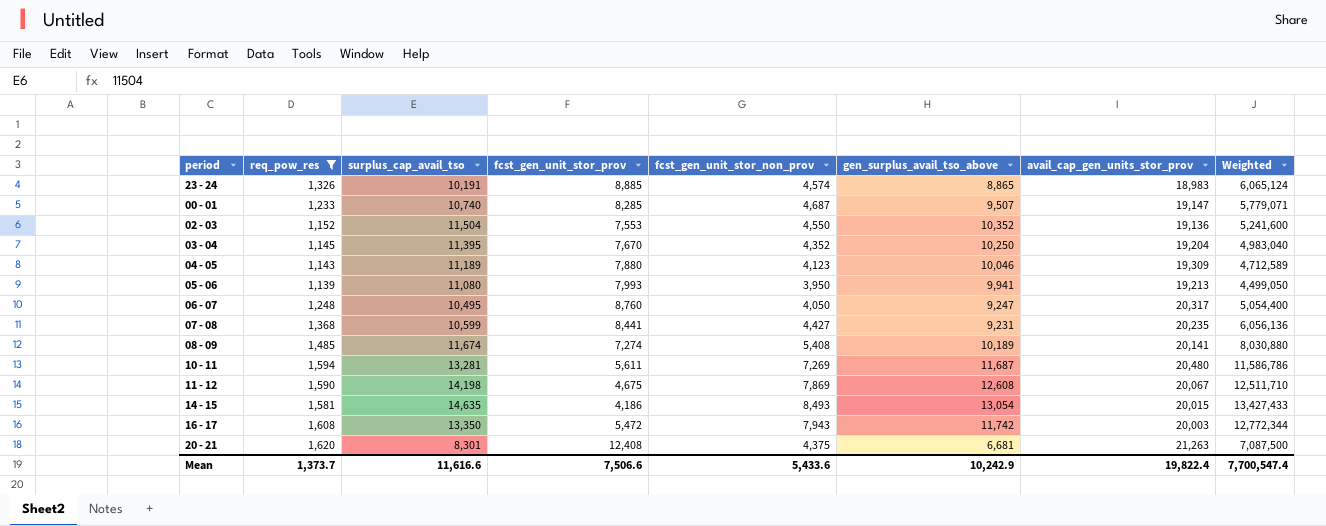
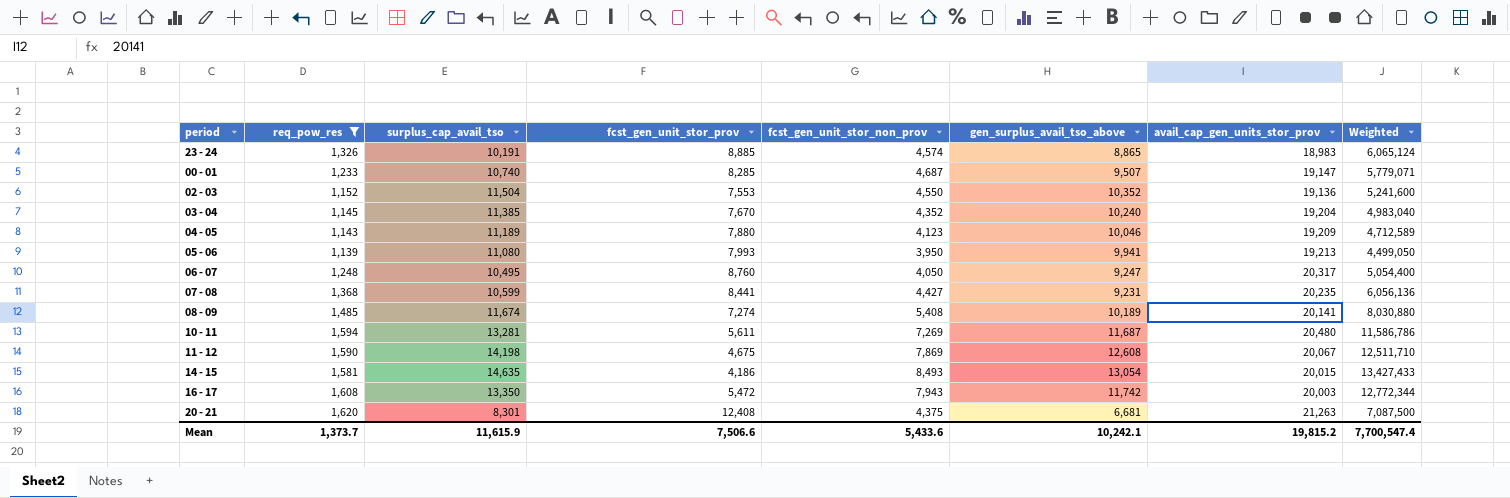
03 - 04 | surplus_cap_avail_tso: 11,395 -> 11,385
03 - 04 | gen_surplus_avail_tso_above: 10,250 -> 10,240
04 - 05 | avail_cap_gen_units_stor_prov: 19,309 -> 19,209
Mean | surplus_cap_avail_tso: 11,616.6 -> 11,615.9
Mean | gen_surplus_avail_tso_above: 10,242.9 -> 10,242.1
Mean | avail_cap_gen_units_stor_prov: 19,822.4 -> 19,815.2

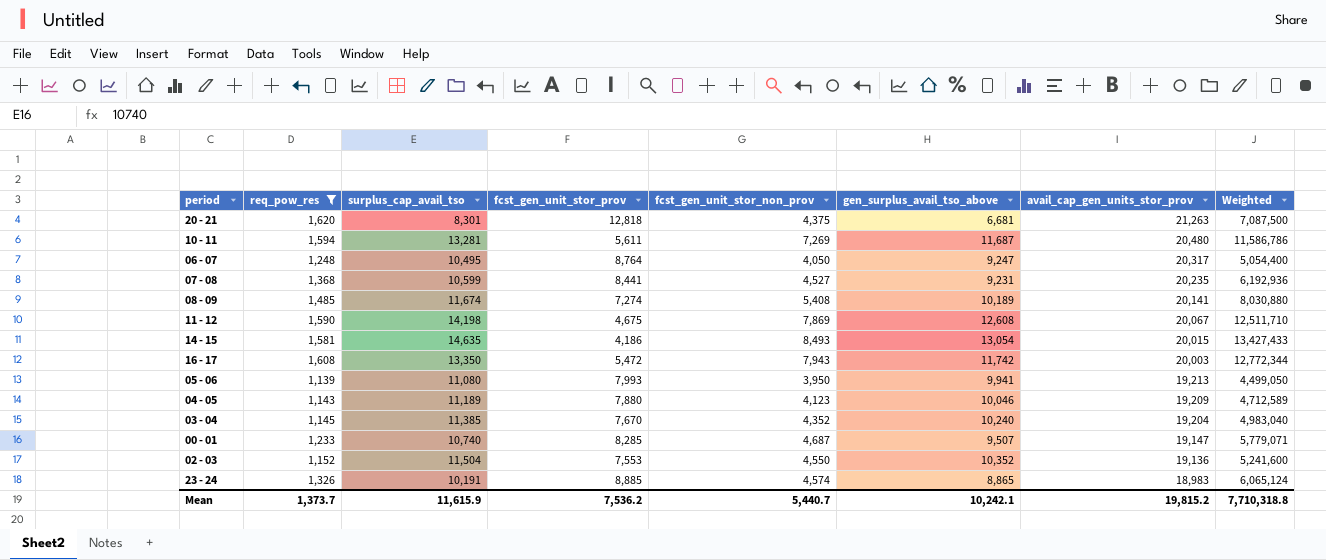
row order: none -> avail_cap_gen_units_stor_prov descending
20 - 21 | fcst_gen_unit_stor_prov: 12,408 -> 12,818
06 - 07 | fcst_gen_unit_stor_prov: 8,760 -> 8,764
07 - 08 | fcst_gen_unit_stor_non_prov: 4,427 -> 4,527
07 - 08 | Weighted: 6,056,136 -> 6,192,936
Mean | fcst_gen_unit_stor_prov: 7,506.6 -> 7,536.2
Mean | fcst_gen_unit_stor_non_prov: 5,433.6 -> 5,440.7
Mean | Weighted: 7,700,547.4 -> 7,710,318.8

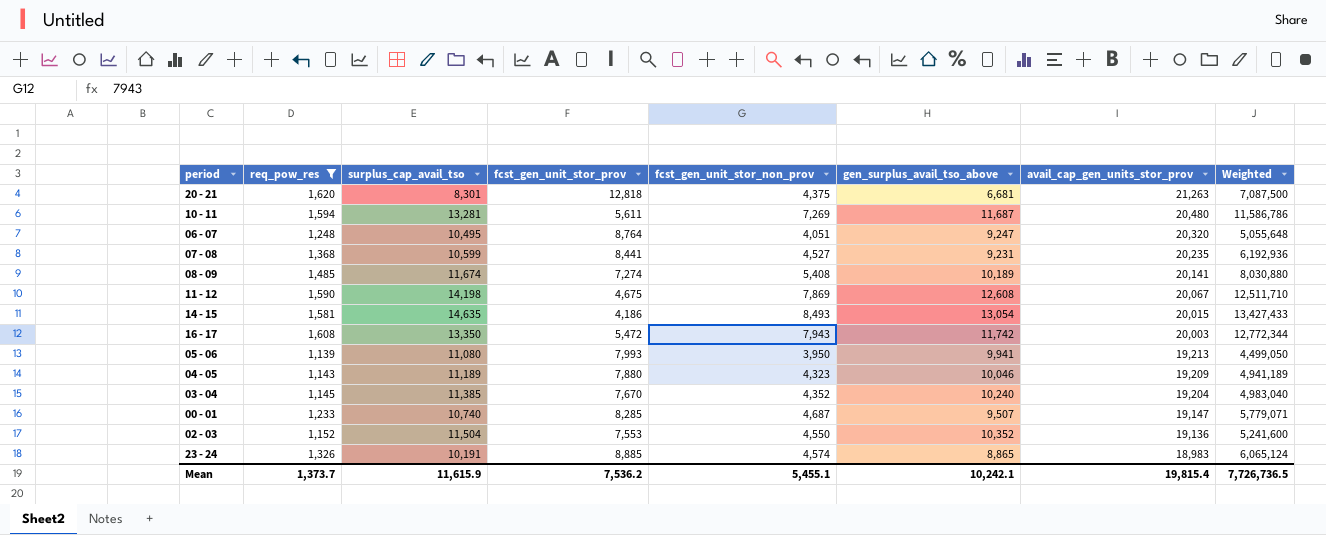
06 - 07 | fcst_gen_unit_stor_non_prov: 4,050 -> 4,051
06 - 07 | avail_cap_gen_units_stor_prov: 20,317 -> 20,320
06 - 07 | Weighted: 5,054,400 -> 5,055,648
04 - 05 | fcst_gen_unit_stor_non_prov: 4,123 -> 4,323
04 - 05 | Weighted: 4,712,589 -> 4,941,189
Mean | fcst_gen_unit_stor_non_prov: 5,440.7 -> 5,455.1
Mean | avail_cap_gen_units_stor_prov: 19,815.2 -> 19,815.4
Mean | Weighted: 7,710,318.8 -> 7,726,736.5

